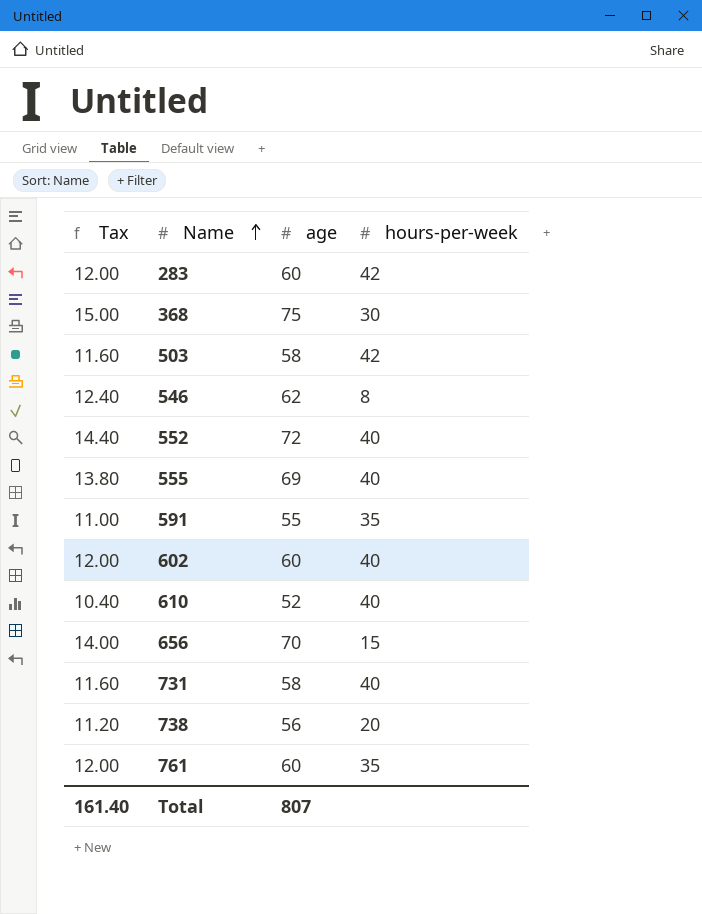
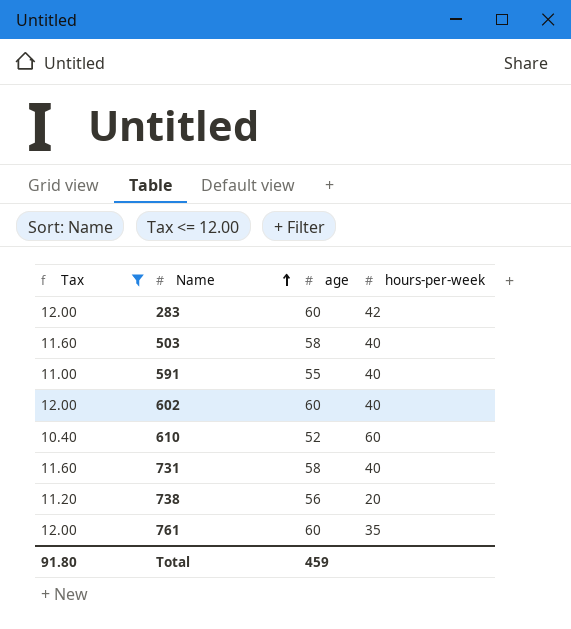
filter: none -> Tax <= 12.00
503 | hours-per-week: 42 -> 40
591 | hours-per-week: 35 -> 40
610 | hours-per-week: 40 -> 60
Total | Tax: 161.40 -> 91.80
Total | age: 807 -> 459

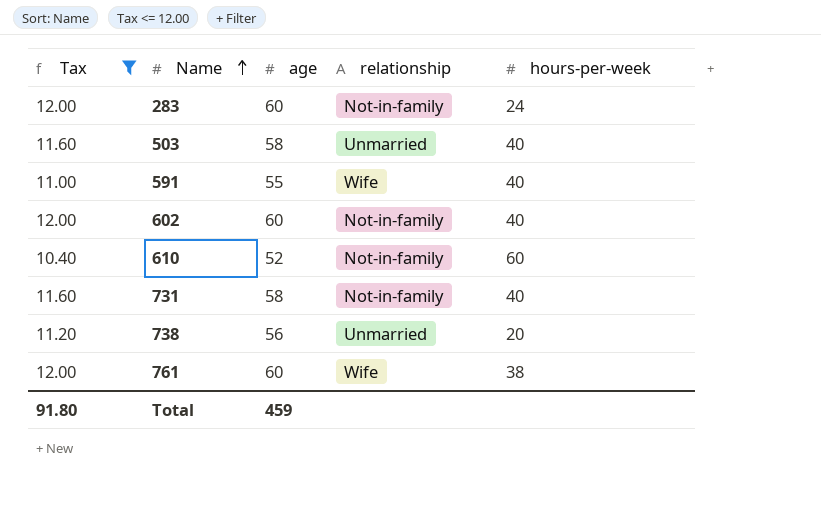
column relationship | position: none -> 4
283 | hours-per-week: 42 -> 24
761 | hours-per-week: 35 -> 38

